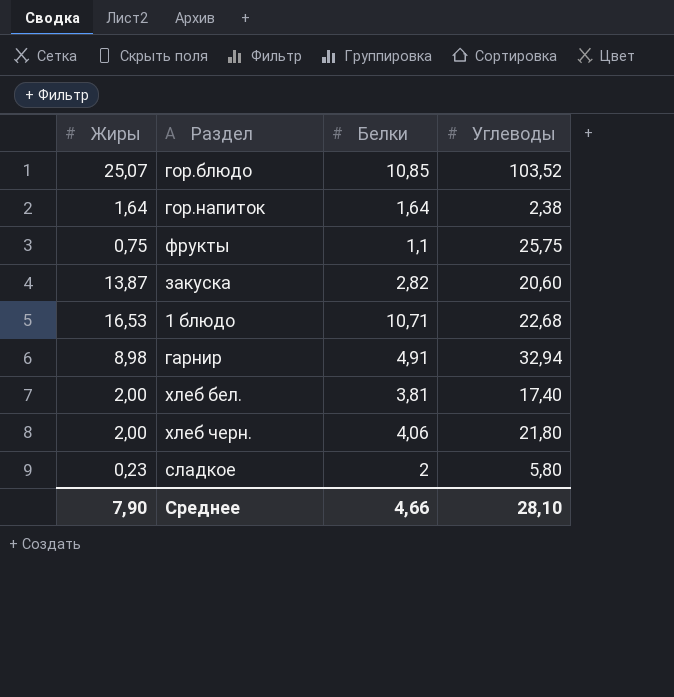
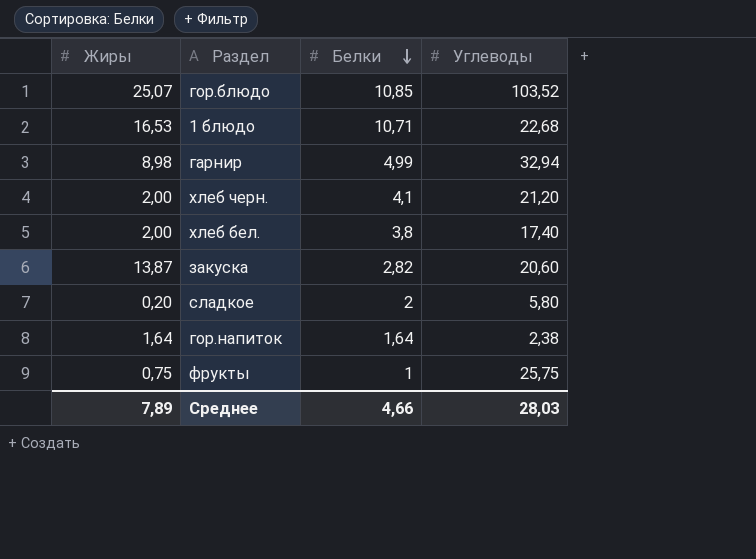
row order: none -> Белки descending
гарнир | Белки: 4,91 -> 4,99
хлеб черн. | Белки: 4,06 -> 4,1
хлеб черн. | Углеводы: 21,80 -> 21,20
хлеб бел. | Белки: 3,81 -> 3,8
сладкое | Жиры: 0,23 -> 0,20
фрукты | Белки: 1,1 -> 1
Среднее | Жиры: 7,90 -> 7,89
Среднее | Углеводы: 28,10 -> 28,03

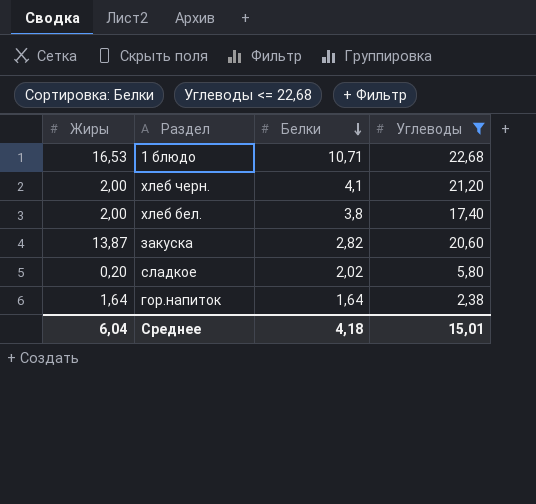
filter: none -> Углеводы <= 22,68
сладкое | Белки: 2 -> 2,02
Среднее | Жиры: 7,89 -> 6,04
Среднее | Белки: 4,66 -> 4,18
Среднее | Углеводы: 28,03 -> 15,01

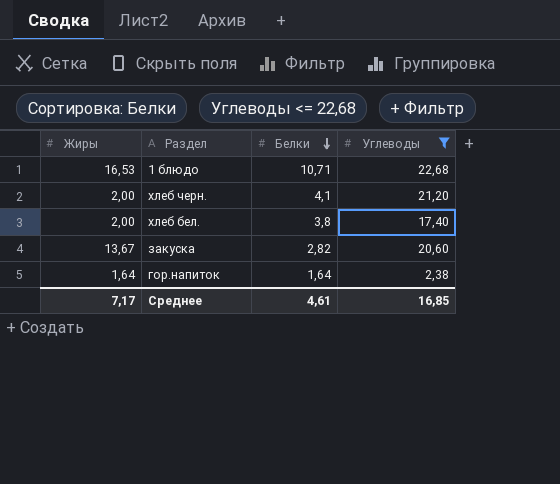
row сладкое: 0,20 | 2,02 | 5,80 -> none
закуска | Жиры: 13,87 -> 13,67
Среднее | Жиры: 6,04 -> 7,17
Среднее | Белки: 4,18 -> 4,61
Среднее | Углеводы: 15,01 -> 16,85

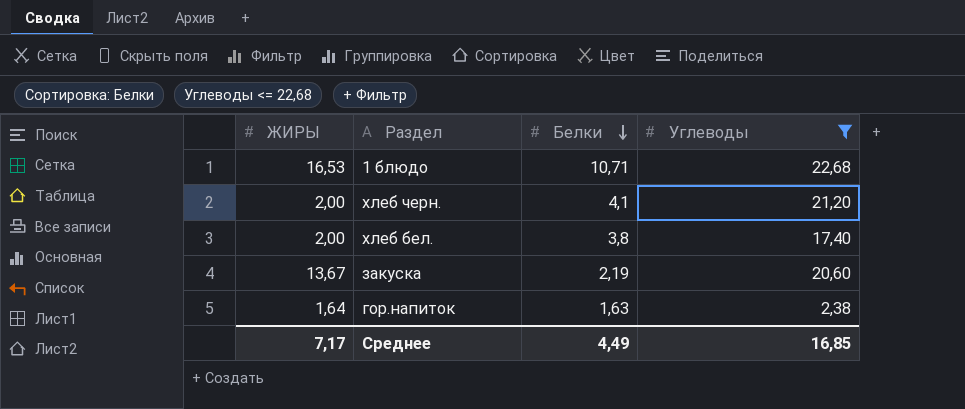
column name: Жиры -> ЖИРЫ
закуска | Белки: 2,82 -> 2,19
гор.напиток | Белки: 1,64 -> 1,63
Среднее | Белки: 4,61 -> 4,49

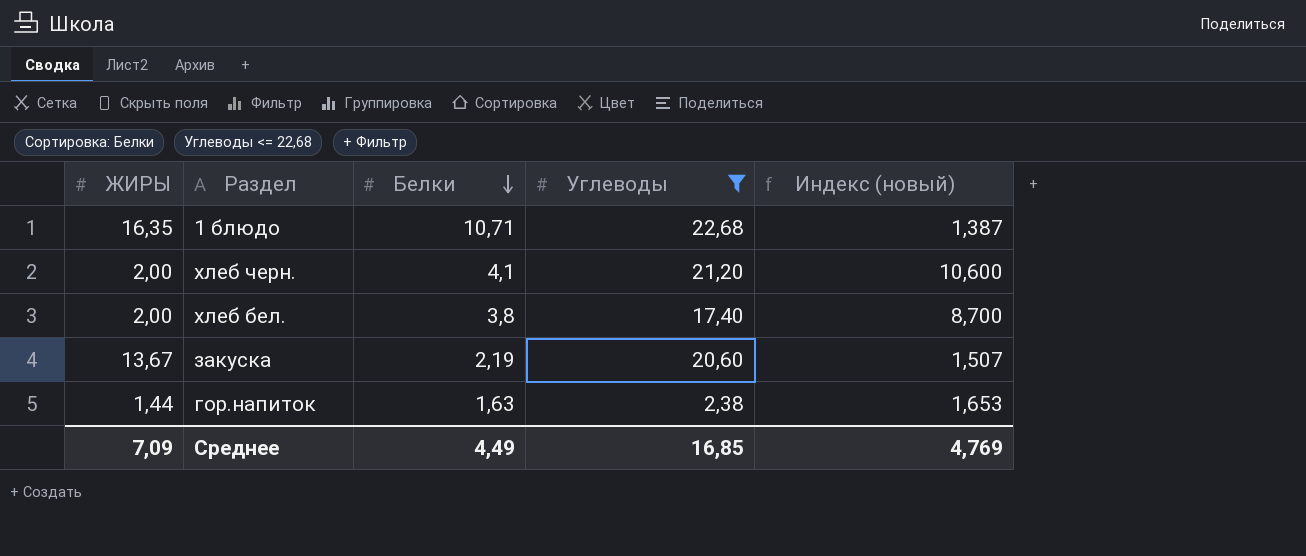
column Индекс (новый) | formula: none -> [Углеводы] / [ЖИРЫ]
1 блюдо | ЖИРЫ: 16,53 -> 16,35
гор.напиток | ЖИРЫ: 1,64 -> 1,44
Среднее | ЖИРЫ: 7,17 -> 7,09

